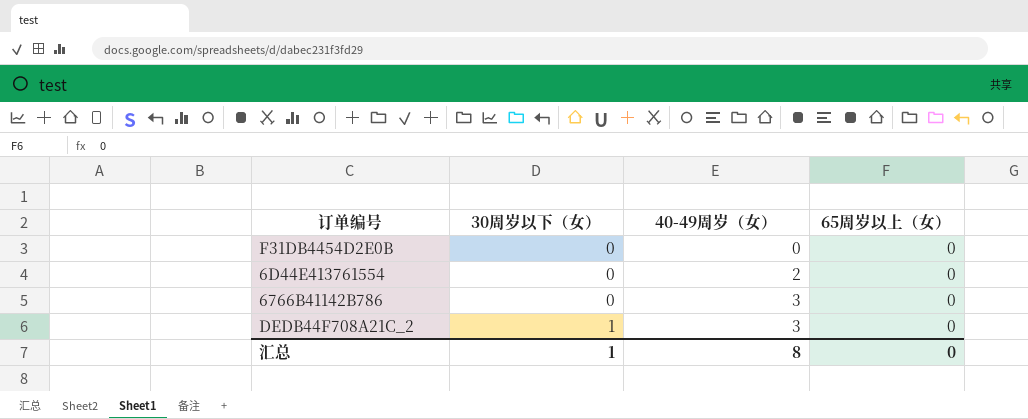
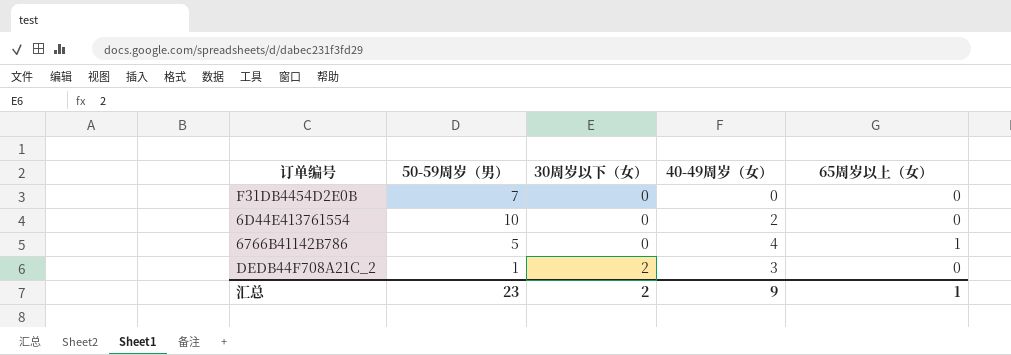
column 50-59周岁（男） | position: none -> 2
6766B41142B786 | 40-49周岁（女）: 3 -> 4
6766B41142B786 | 65周岁以上（女）: 0 -> 1
DEDB44F708A21C_2 | 30周岁以下（女）: 1 -> 2
汇总 | 30周岁以下（女）: 1 -> 2
汇总 | 40-49周岁（女）: 8 -> 9
汇总 | 65周岁以上（女）: 0 -> 1

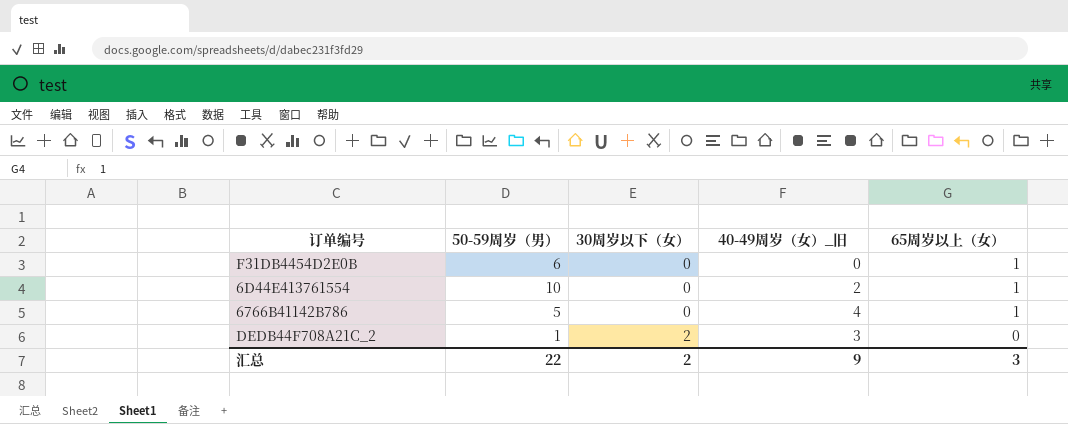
column name: 40-49周岁（女） -> 40-49周岁（女）_旧
F31DB4454D2E0B | 50-59周岁（男）: 7 -> 6
F31DB4454D2E0B | 65周岁以上（女）: 0 -> 1
6D44E413761554 | 65周岁以上（女）: 0 -> 1
汇总 | 50-59周岁（男）: 23 -> 22
汇总 | 65周岁以上（女）: 1 -> 3

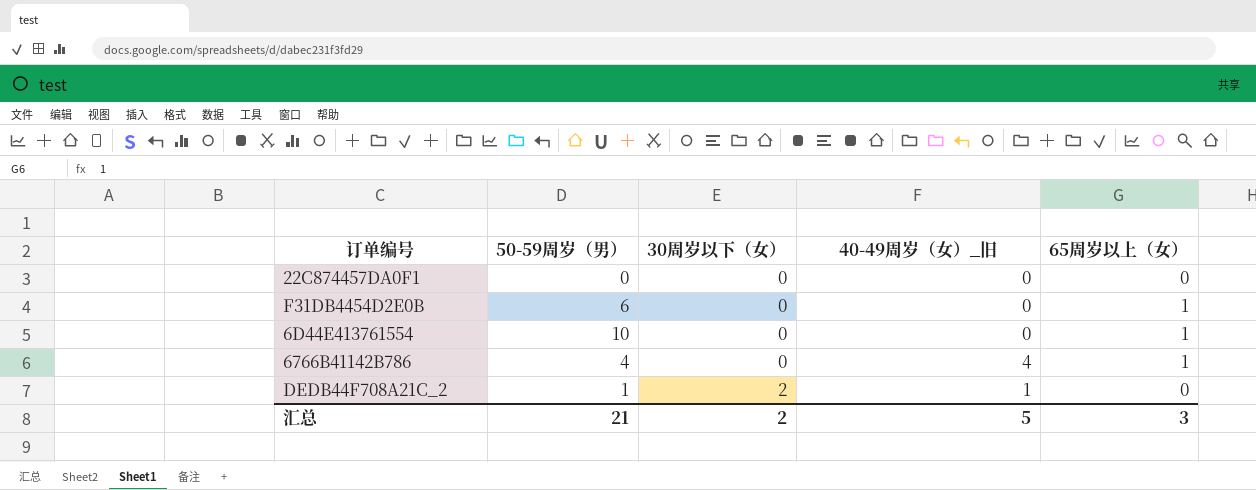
row 22C874457DA0F1: none -> 0 | 0 | 0 | 0
6D44E413761554 | 40-49周岁（女）_旧: 2 -> 0
6766B41142B786 | 50-59周岁（男）: 5 -> 4
DEDB44F708A21C_2 | 40-49周岁（女）_旧: 3 -> 1
汇总 | 50-59周岁（男）: 22 -> 21
汇总 | 40-49周岁（女）_旧: 9 -> 5

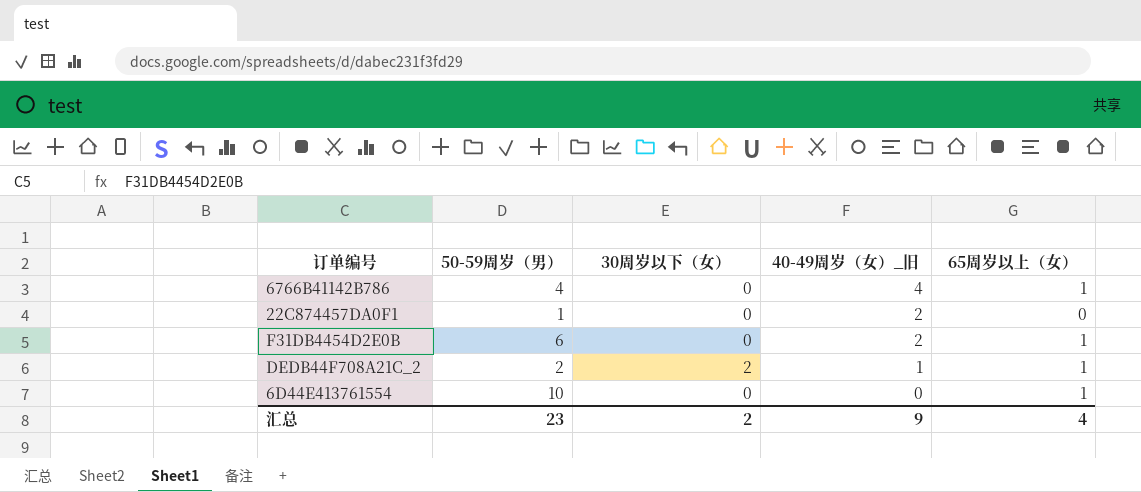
row order: 30周岁以下（女） ascending -> 40-49周岁（女）_旧 descending
22C874457DA0F1 | 50-59周岁（男）: 0 -> 1
22C874457DA0F1 | 40-49周岁（女）_旧: 0 -> 2
F31DB4454D2E0B | 40-49周岁（女）_旧: 0 -> 2
DEDB44F708A21C_2 | 50-59周岁（男）: 1 -> 2
DEDB44F708A21C_2 | 65周岁以上（女）: 0 -> 1
汇总 | 50-59周岁（男）: 21 -> 23
汇总 | 40-49周岁（女）_旧: 5 -> 9
汇总 | 65周岁以上（女）: 3 -> 4

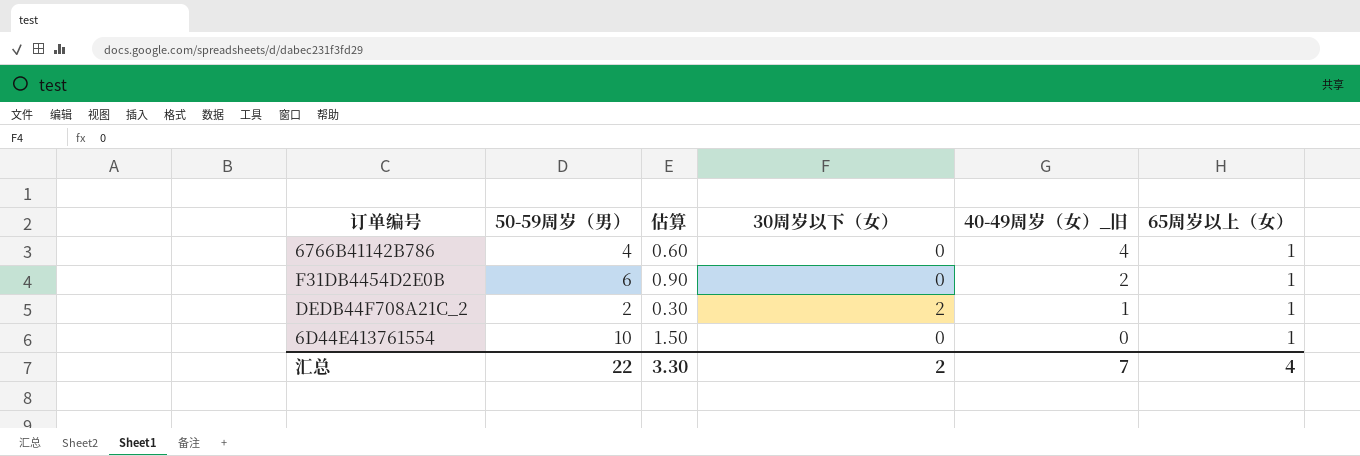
column 估算 | formula: none -> [50-59周岁（男）] * 0.15
row 22C874457DA0F1: 1 | 0 | 2 | 0 -> none
汇总 | 50-59周岁（男）: 23 -> 22
汇总 | 40-49周岁（女）_旧: 9 -> 7

